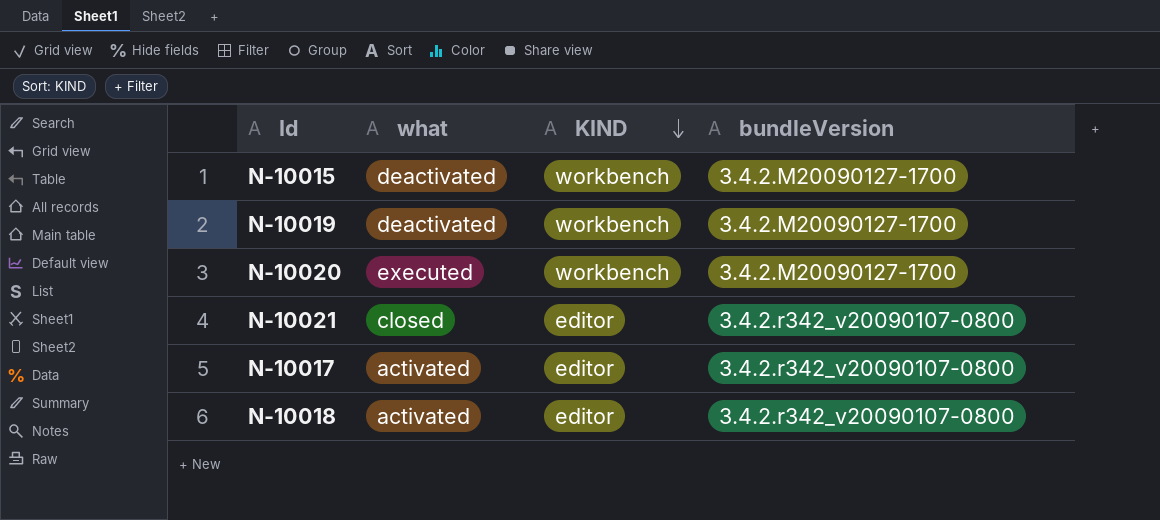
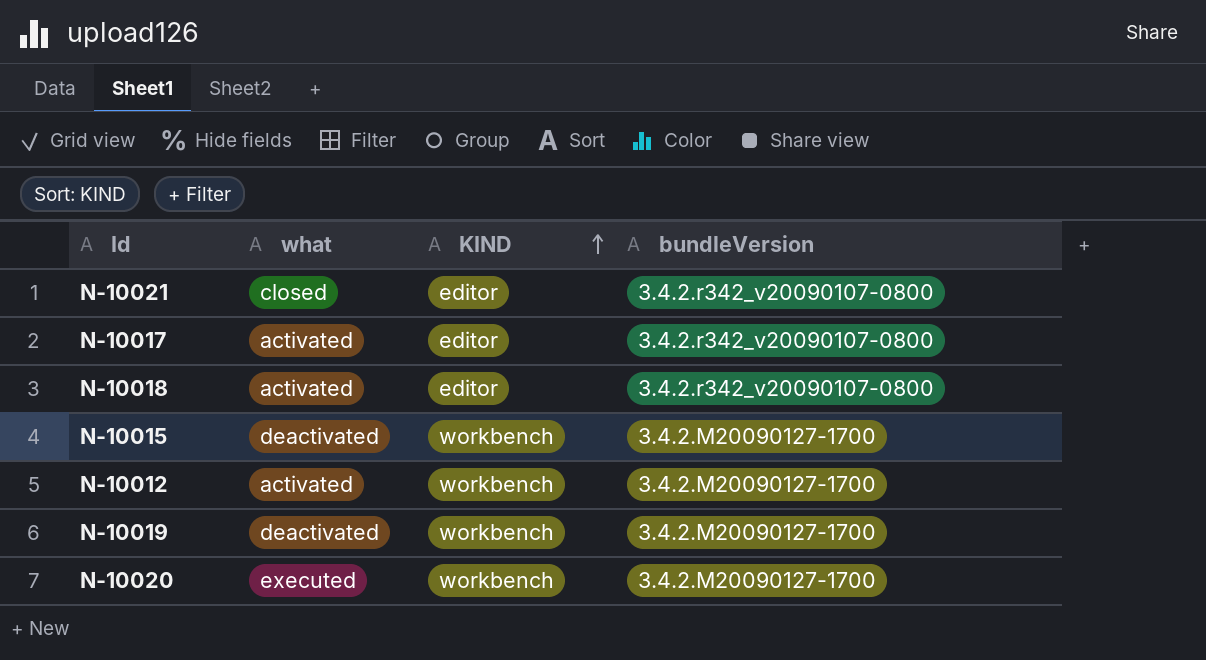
row order: KIND descending -> KIND ascending
row N-10012: none -> activated | workbench | 3.4.2.M20090127-1700

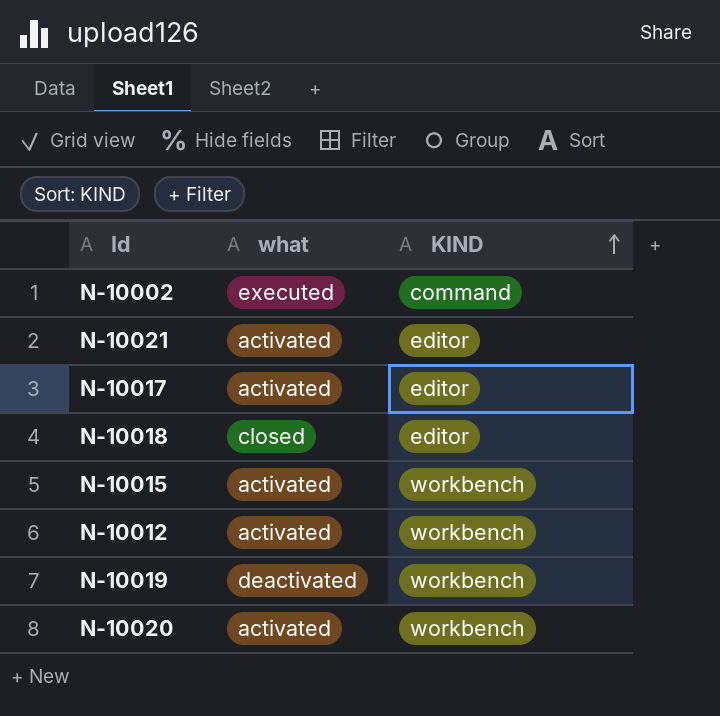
column bundleVersion | position: 4 -> none
row N-10002: none -> executed | command
N-10021 | what: closed -> activated
N-10018 | what: activated -> closed
N-10015 | what: deactivated -> activated
N-10020 | what: executed -> activated

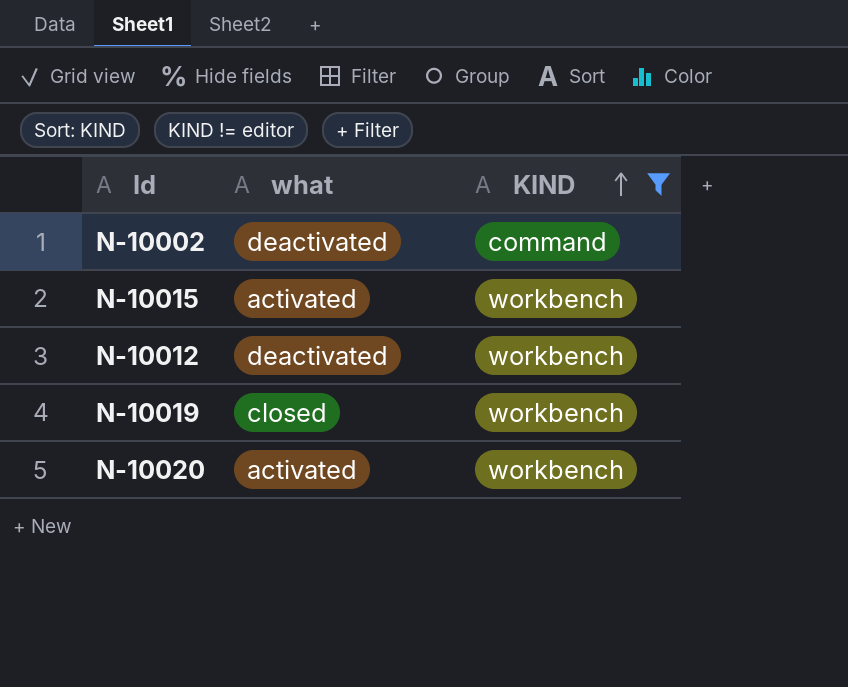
filter: none -> KIND != editor
N-10002 | what: executed -> deactivated
N-10012 | what: activated -> deactivated
N-10019 | what: deactivated -> closed

